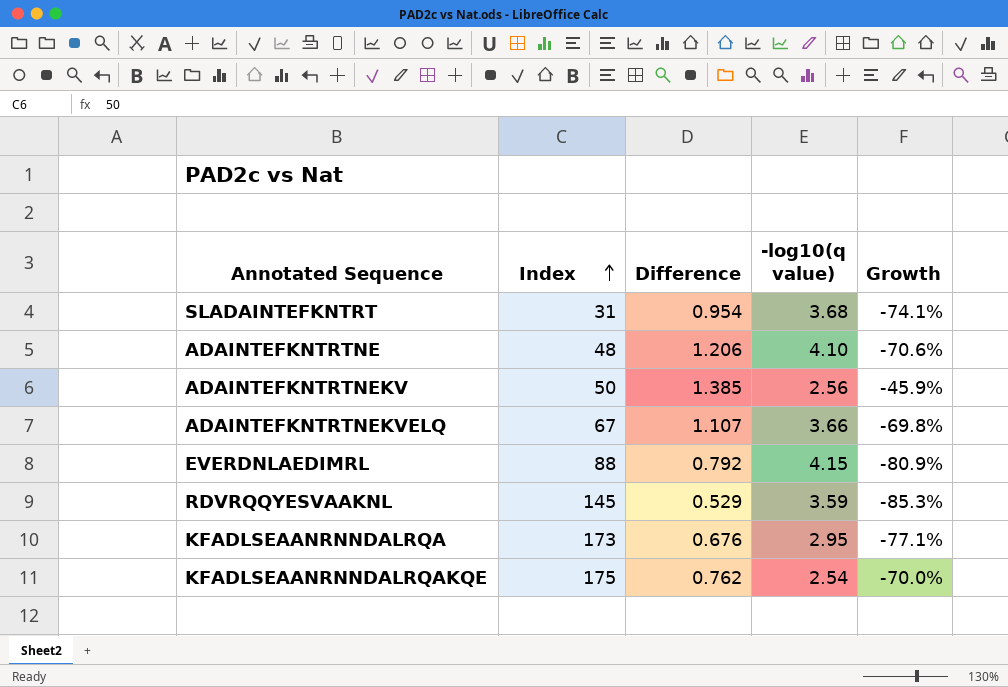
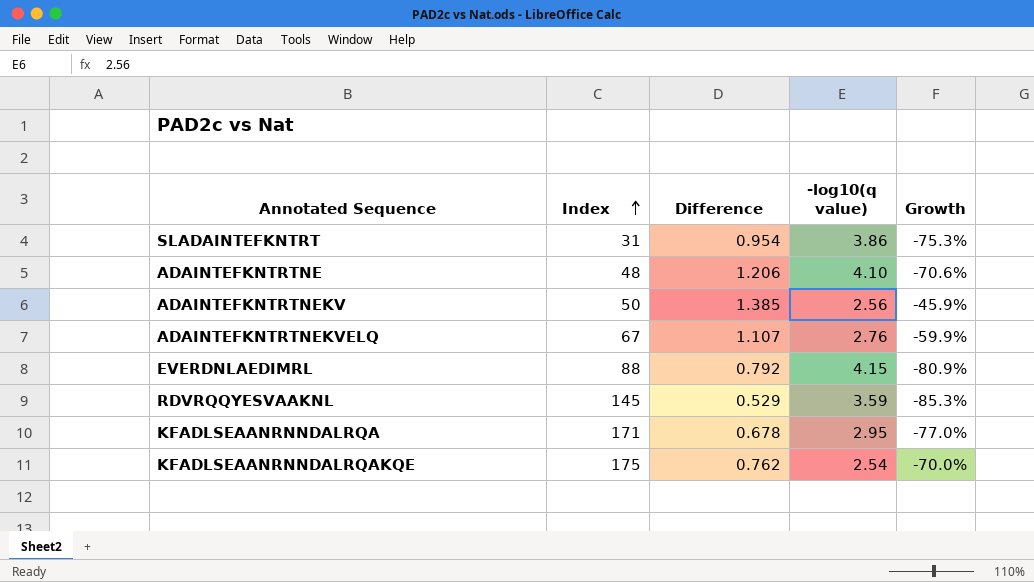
SLADAINTEFKNTRT | -log10(q value): 3.68 -> 3.86
SLADAINTEFKNTRT | Growth: -74.1% -> -75.3%
ADAINTEFKNTRTNEKVELQ | -log10(q value): 3.66 -> 2.76
ADAINTEFKNTRTNEKVELQ | Growth: -69.8% -> -59.9%
KFADLSEAANRNNDALRQA | Index: 173 -> 171
KFADLSEAANRNNDALRQA | Difference: 0.676 -> 0.678
KFADLSEAANRNNDALRQA | Growth: -77.1% -> -77.0%

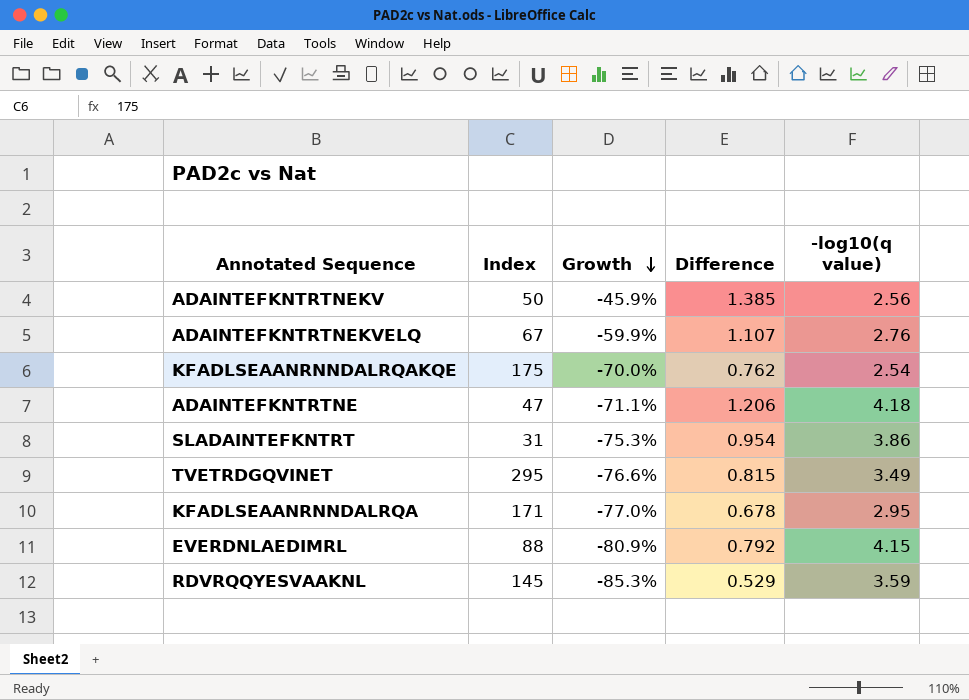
row order: Index ascending -> Growth descending
column Growth | position: 5 -> 3
ADAINTEFKNTRTNE | Index: 48 -> 47
ADAINTEFKNTRTNE | Growth: -70.6% -> -71.1%
ADAINTEFKNTRTNE | -log10(q value): 4.10 -> 4.18
row TVETRDGQVINET: none -> 295 | -76.6% | 0.815 | 3.49

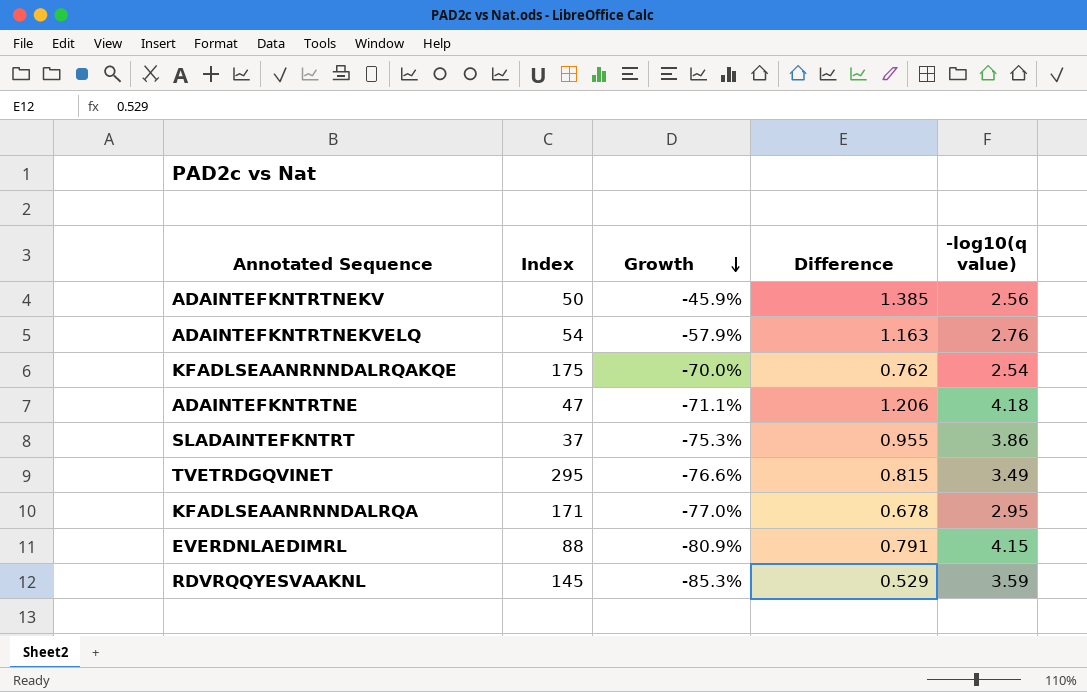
ADAINTEFKNTRTNEKVELQ | Index: 67 -> 54
ADAINTEFKNTRTNEKVELQ | Growth: -59.9% -> -57.9%
ADAINTEFKNTRTNEKVELQ | Difference: 1.107 -> 1.163
SLADAINTEFKNTRT | Index: 31 -> 37
SLADAINTEFKNTRT | Difference: 0.954 -> 0.955
EVERDNLAEDIMRL | Difference: 0.792 -> 0.791

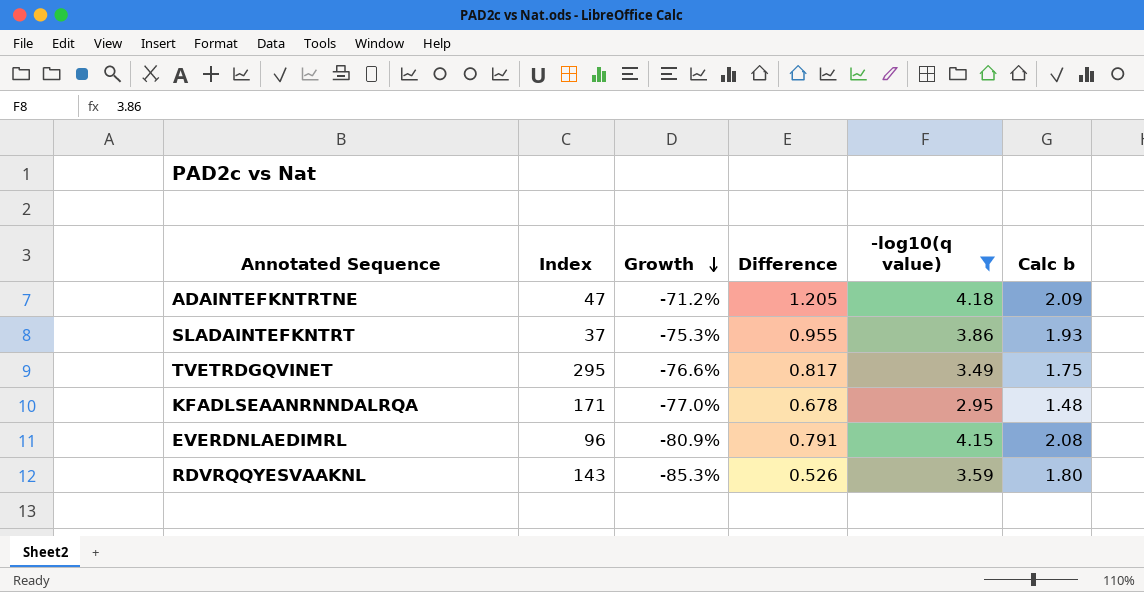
filter: none -> -log10(q value) >= 2.95
column Calc b | formula: none -> [-log10(q value)] * 0.5
ADAINTEFKNTRTNE | Growth: -71.1% -> -71.2%
ADAINTEFKNTRTNE | Difference: 1.206 -> 1.205
TVETRDGQVINET | Difference: 0.815 -> 0.817
EVERDNLAEDIMRL | Index: 88 -> 96
RDVRQQYESVAAKNL | Index: 145 -> 143
RDVRQQYESVAAKNL | Difference: 0.529 -> 0.526

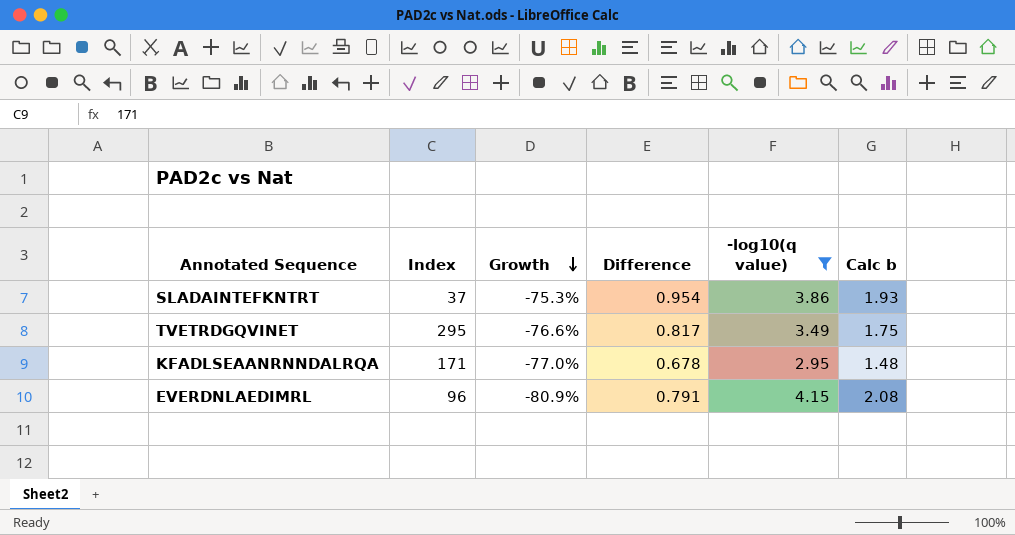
row ADAINTEFKNTRTNE: 47 | -71.2% | 1.205 | 4.18 | 2.09 -> none
row RDVRQQYESVAAKNL: 143 | -85.3% | 0.526 | 3.59 | 1.80 -> none
SLADAINTEFKNTRT | Difference: 0.955 -> 0.954

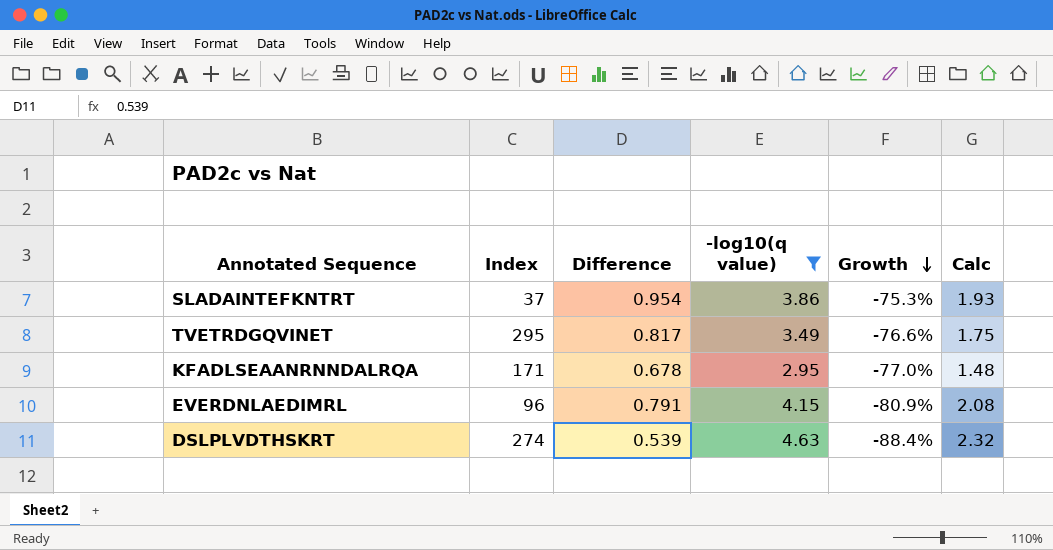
column Growth | position: 3 -> 5
column name: Calc b -> Calc
row DSLPLVDTHSKRT: none -> 274 | 0.539 | 4.63 | -88.4% | 2.32

